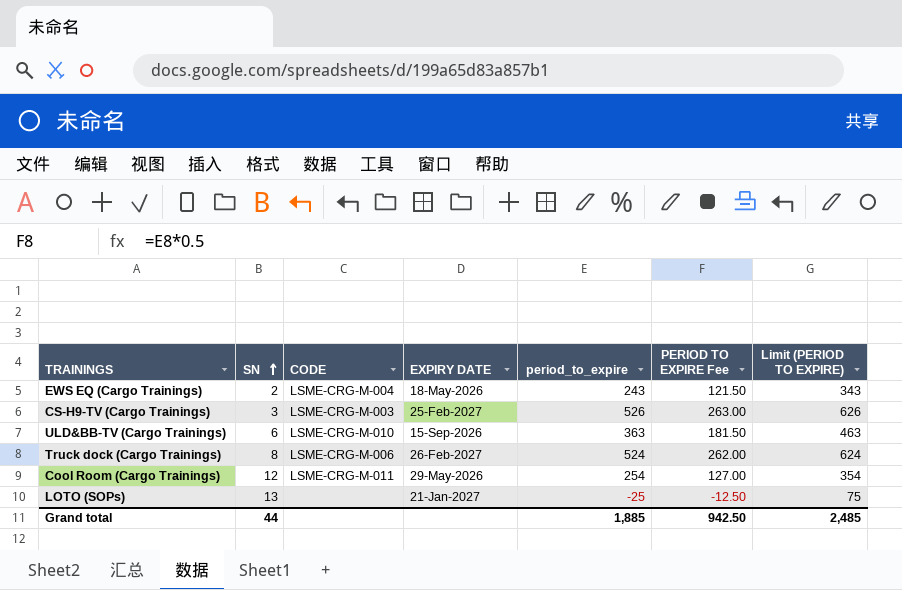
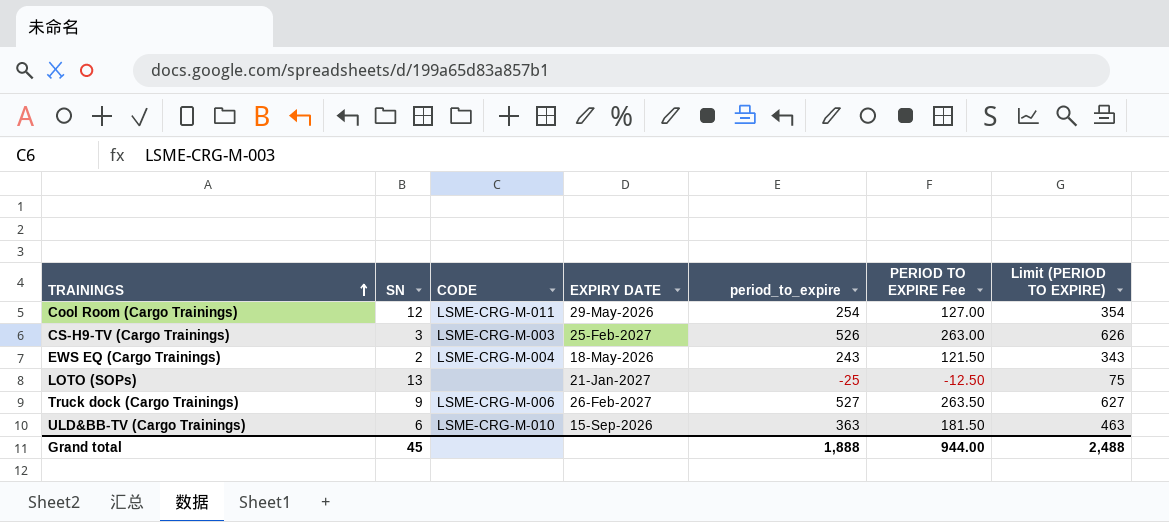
row order: SN ascending -> TRAININGS ascending
Truck dock (Cargo Trainings) | SN: 8 -> 9
Truck dock (Cargo Trainings) | period_to_expire: 524 -> 527
Truck dock (Cargo Trainings) | PERIOD TO EXPIRE Fee: 262.00 -> 263.50
Truck dock (Cargo Trainings) | Limit (PERIOD TO EXPIRE): 624 -> 627
Grand total | SN: 44 -> 45
Grand total | period_to_expire: 1,885 -> 1,888
Grand total | PERIOD TO EXPIRE Fee: 942.50 -> 944.00
Grand total | Limit (PERIOD TO EXPIRE): 2,485 -> 2,488

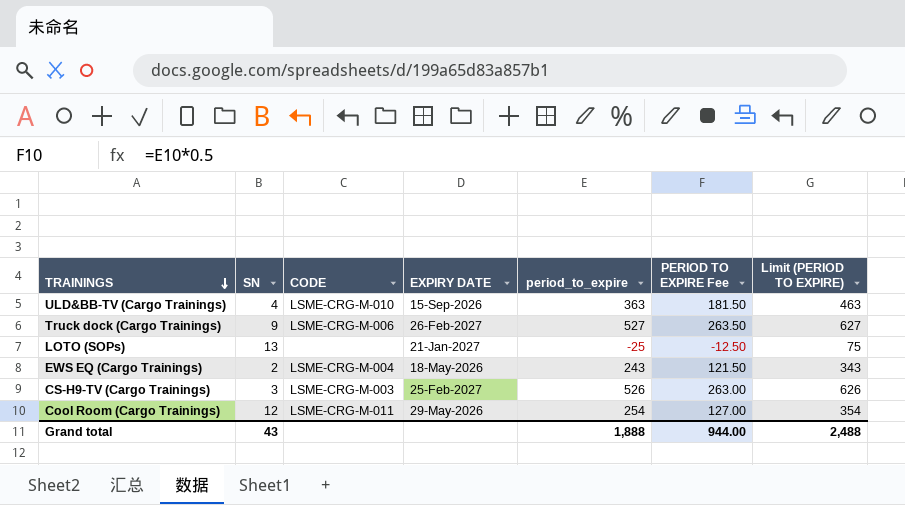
row order: TRAININGS ascending -> TRAININGS descending
ULD&BB-TV (Cargo Trainings) | SN: 6 -> 4
Grand total | SN: 45 -> 43

